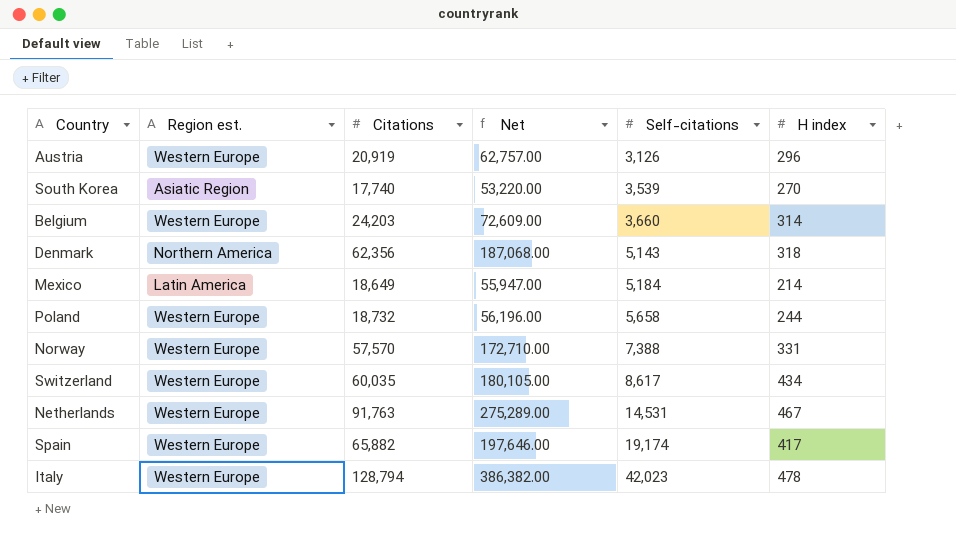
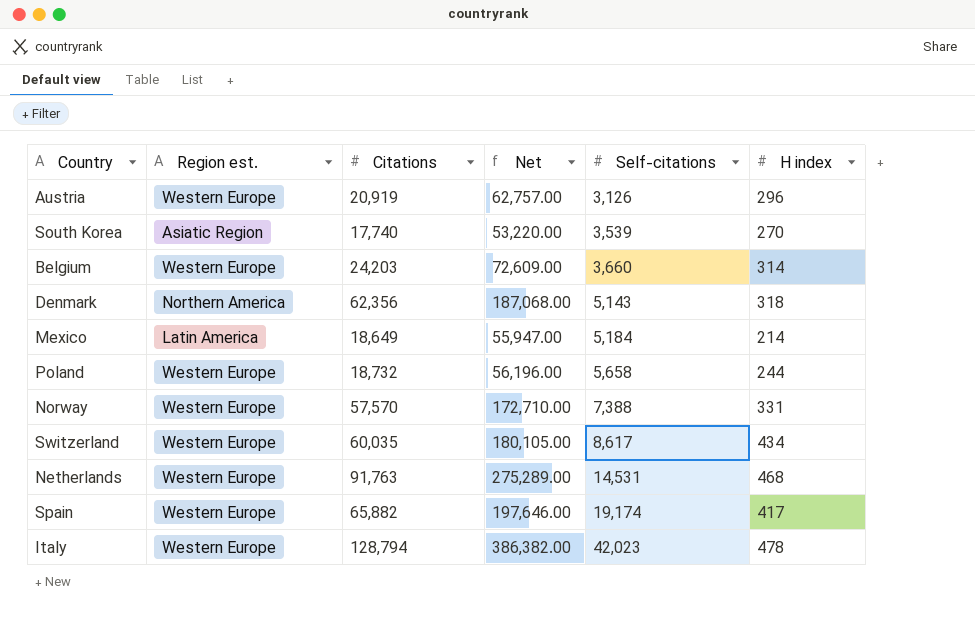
Netherlands | H index: 467 -> 468

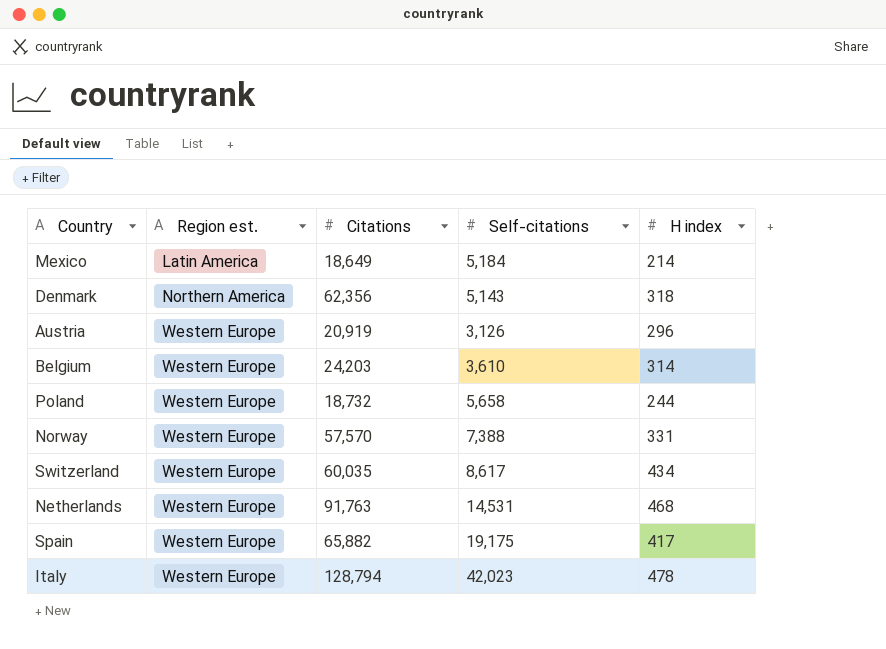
row order: Self-citations ascending -> Region est. ascending
column Net | formula: [Citations] * 3 -> none
row South Korea: Asiatic Region | 17,740 | 53,220.00 | 3,539 | 270 -> none
Belgium | Self-citations: 3,660 -> 3,610
Spain | Self-citations: 19,174 -> 19,175

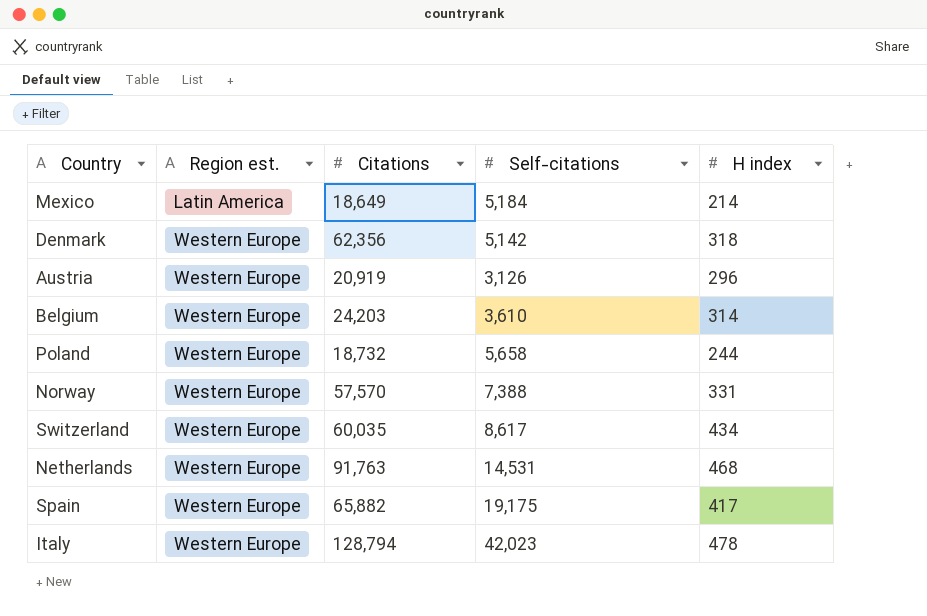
Denmark | Region est.: Northern America -> Western Europe
Denmark | Self-citations: 5,143 -> 5,142

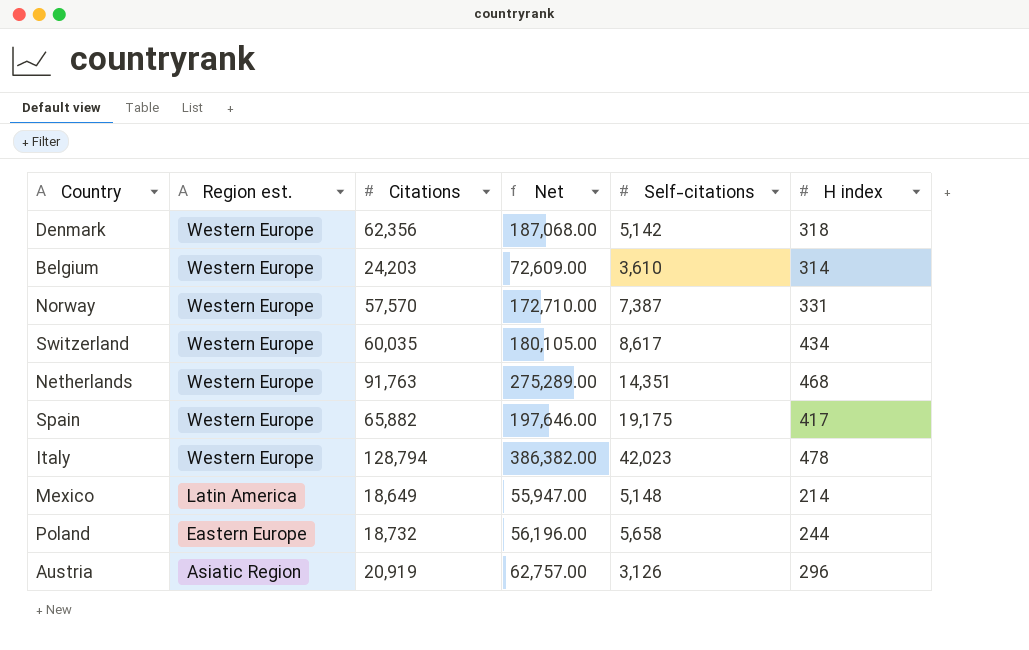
row order: Region est. ascending -> Region est. descending
column Net | formula: none -> [Citations] * 3
Norway | Self-citations: 7,388 -> 7,387
Netherlands | Self-citations: 14,531 -> 14,351
Mexico | Self-citations: 5,184 -> 5,148
Poland | Region est.: Western Europe -> Eastern Europe
Austria | Region est.: Western Europe -> Asiatic Region

